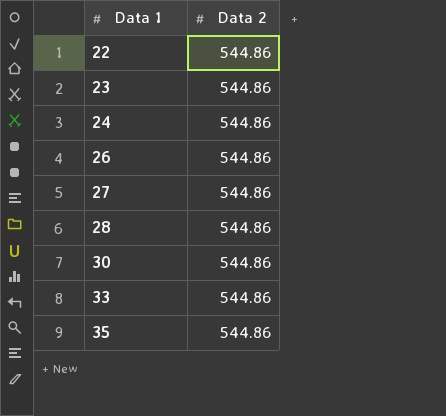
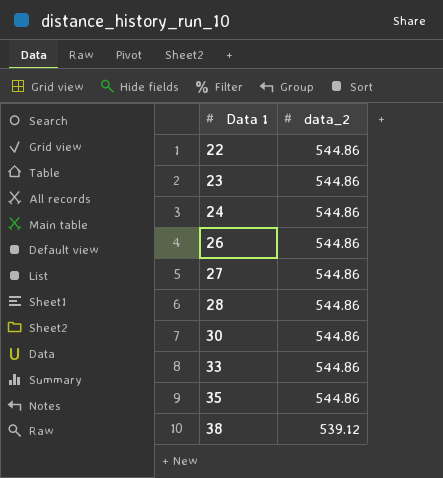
column name: Data 2 -> data_2
row 38: none -> 539.12

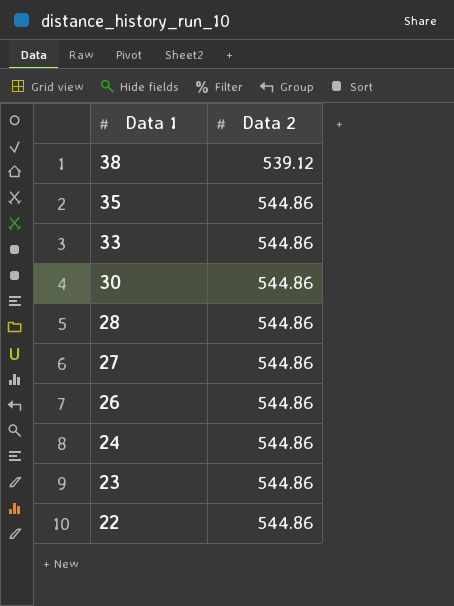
row order: Data 1 ascending -> Data 1 descending
column name: data_2 -> Data 2

